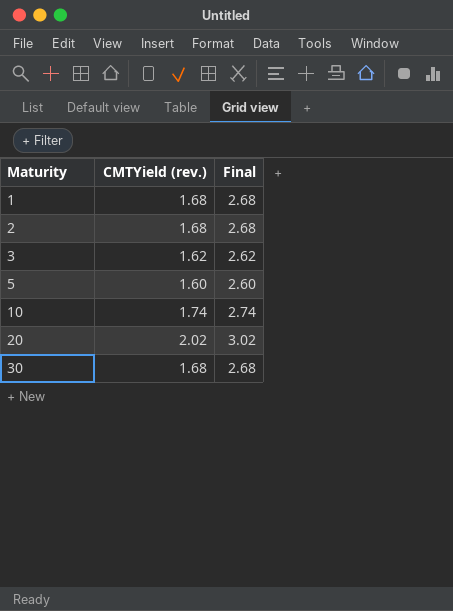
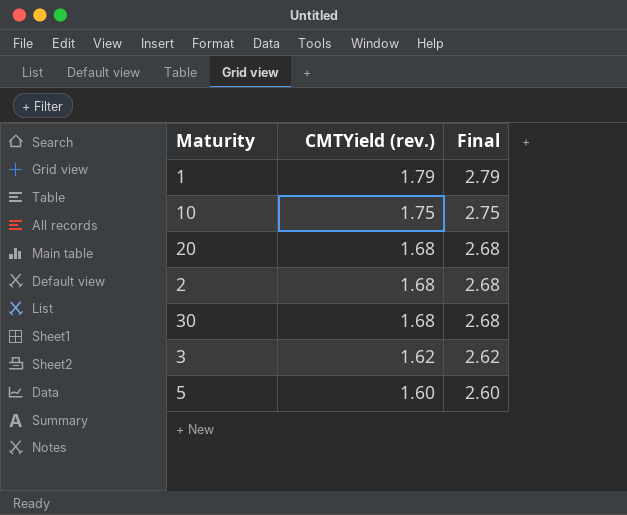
row order: Maturity ascending -> CMTYield (rev.) descending
1 | CMTYield (rev.): 1.68 -> 1.79
1 | Final: 2.68 -> 2.79
10 | CMTYield (rev.): 1.74 -> 1.75
10 | Final: 2.74 -> 2.75
20 | CMTYield (rev.): 2.02 -> 1.68
20 | Final: 3.02 -> 2.68

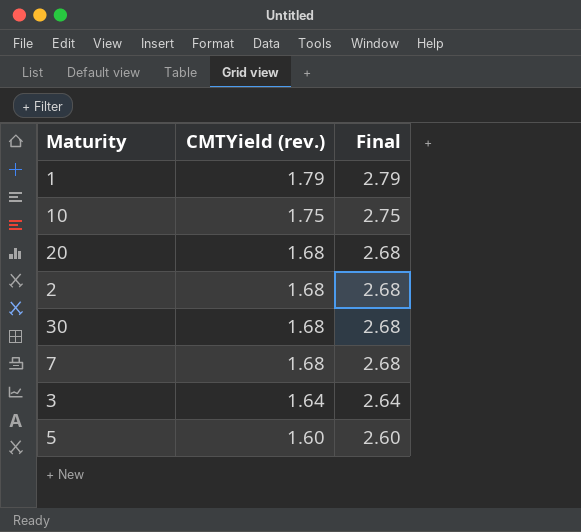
row 7: none -> 1.68 | 2.68
3 | CMTYield (rev.): 1.62 -> 1.64
3 | Final: 2.62 -> 2.64

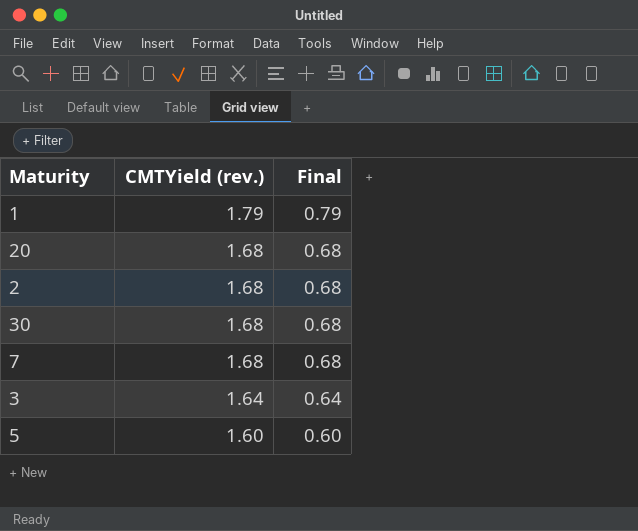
column Final | formula: [CMTYield (rev.)] + 1 -> [CMTYield (rev.)] - 1
row 10: 1.75 | 2.75 -> none

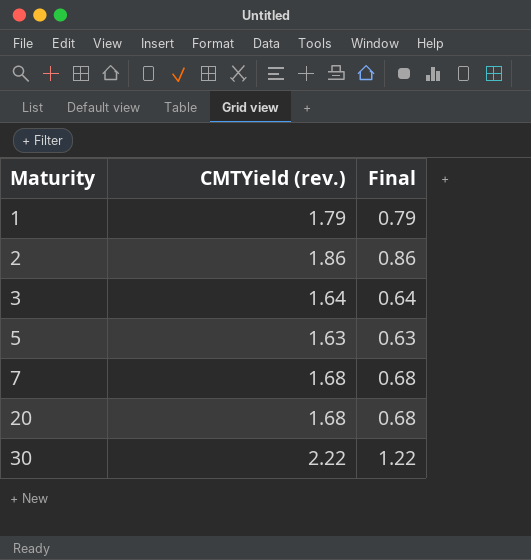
row order: CMTYield (rev.) descending -> Maturity ascending
2 | CMTYield (rev.): 1.68 -> 1.86
2 | Final: 0.68 -> 0.86
5 | CMTYield (rev.): 1.60 -> 1.63
5 | Final: 0.60 -> 0.63
30 | CMTYield (rev.): 1.68 -> 2.22
30 | Final: 0.68 -> 1.22

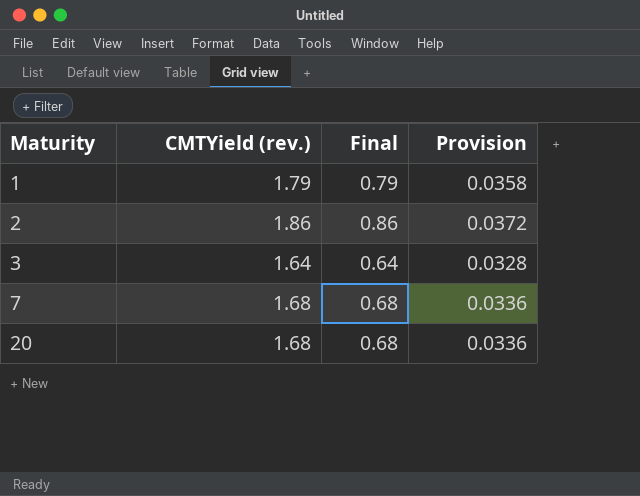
column Provision | formula: none -> [CMTYield (rev.)] * 0.02
row 5: 1.63 | 0.63 -> none
row 30: 2.22 | 1.22 -> none

